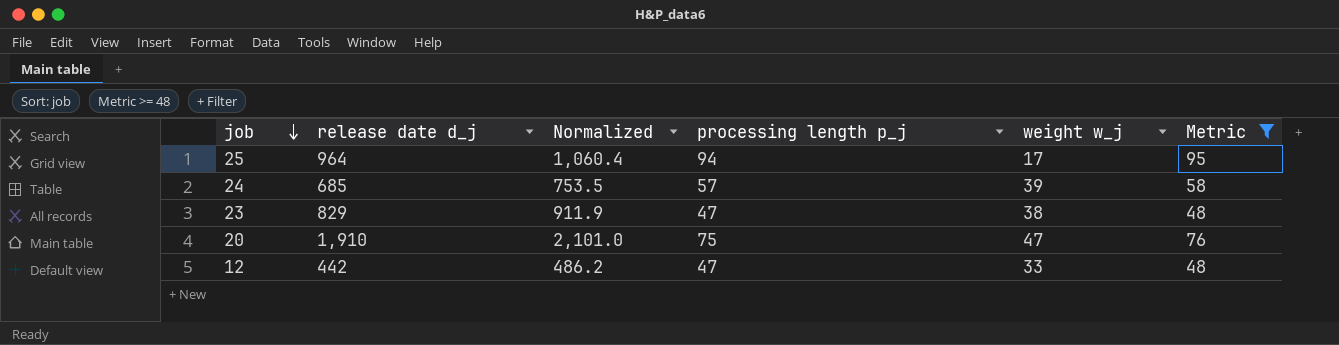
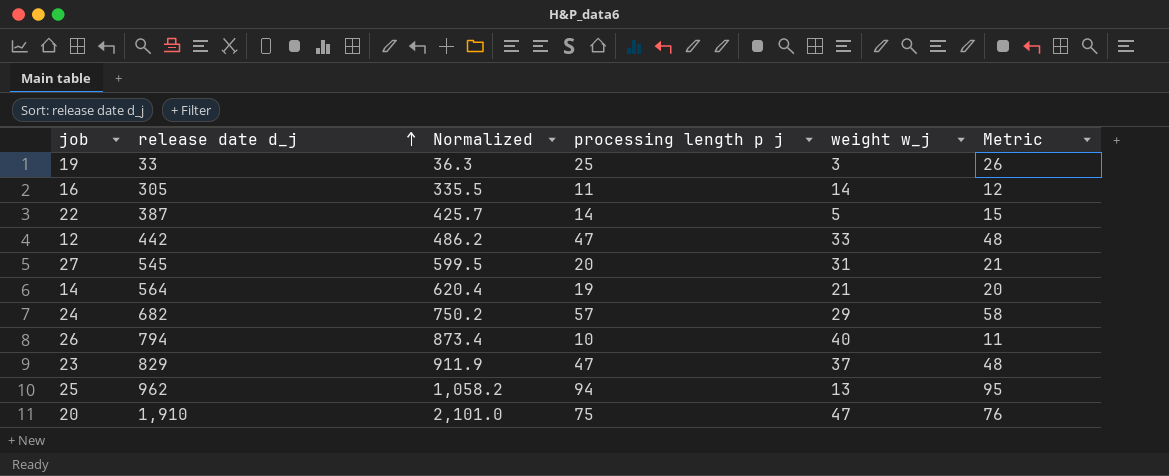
filter: Metric >= 48 -> none
row order: job descending -> release date d_j ascending
column name: processing length p_j -> processing length p j
24 | release date d_j: 685 -> 682
24 | Normalized: 753.5 -> 750.2
24 | weight w_j: 39 -> 29
23 | weight w_j: 38 -> 37
25 | release date d_j: 964 -> 962
25 | Normalized: 1,060.4 -> 1,058.2
25 | weight w_j: 17 -> 13

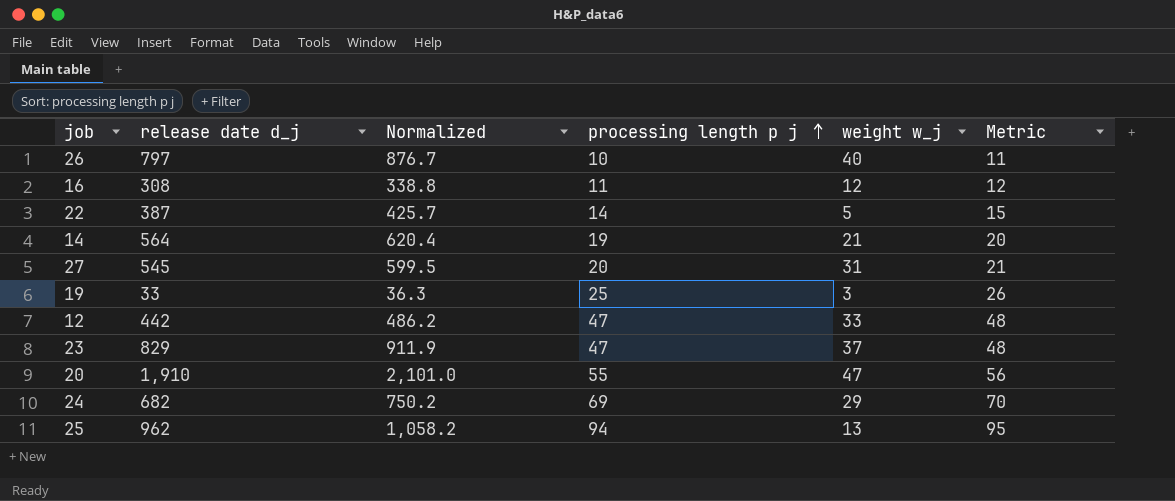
row order: release date d_j ascending -> processing length p j ascending
26 | release date d_j: 794 -> 797
26 | Normalized: 873.4 -> 876.7
16 | release date d_j: 305 -> 308
16 | Normalized: 335.5 -> 338.8
16 | weight w_j: 14 -> 12
20 | processing length p j: 75 -> 55
20 | Metric: 76 -> 56
24 | processing length p j: 57 -> 69
24 | Metric: 58 -> 70

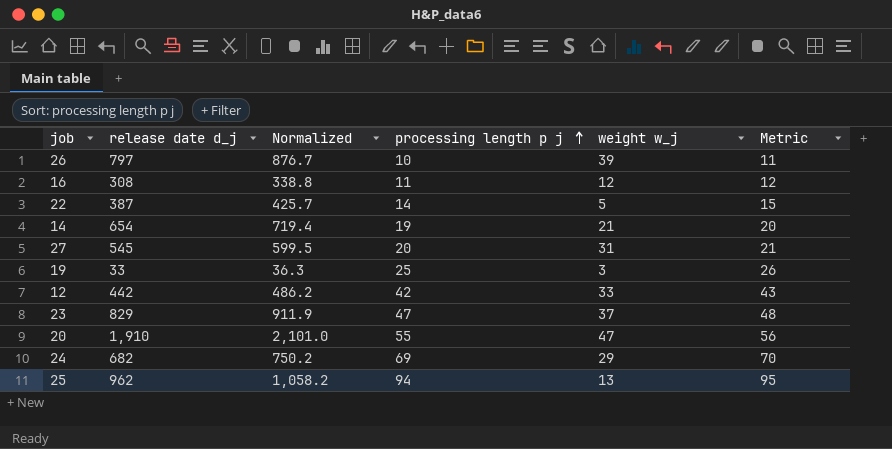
26 | weight w_j: 40 -> 39
14 | release date d_j: 564 -> 654
14 | Normalized: 620.4 -> 719.4
12 | processing length p j: 47 -> 42
12 | Metric: 48 -> 43

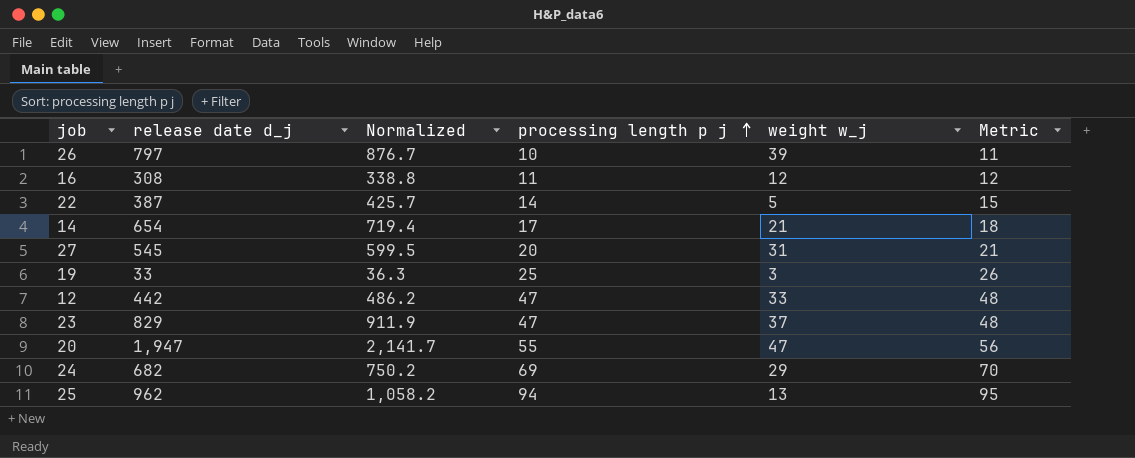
14 | processing length p j: 19 -> 17
14 | Metric: 20 -> 18
12 | processing length p j: 42 -> 47
12 | Metric: 43 -> 48
20 | release date d_j: 1,910 -> 1,947
20 | Normalized: 2,101.0 -> 2,141.7

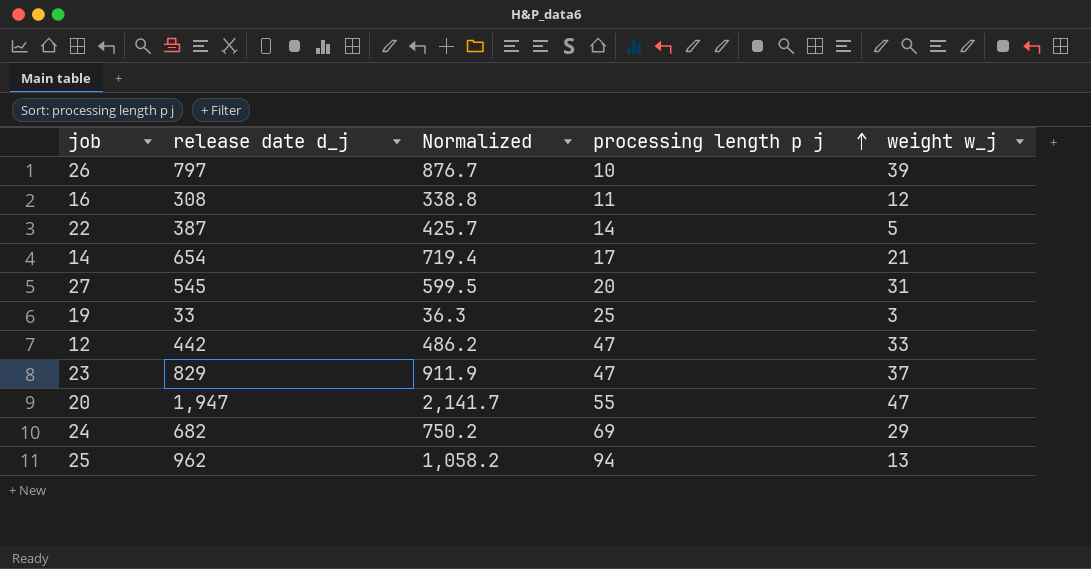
column Metric | formula: [processing length p j] + 1 -> none

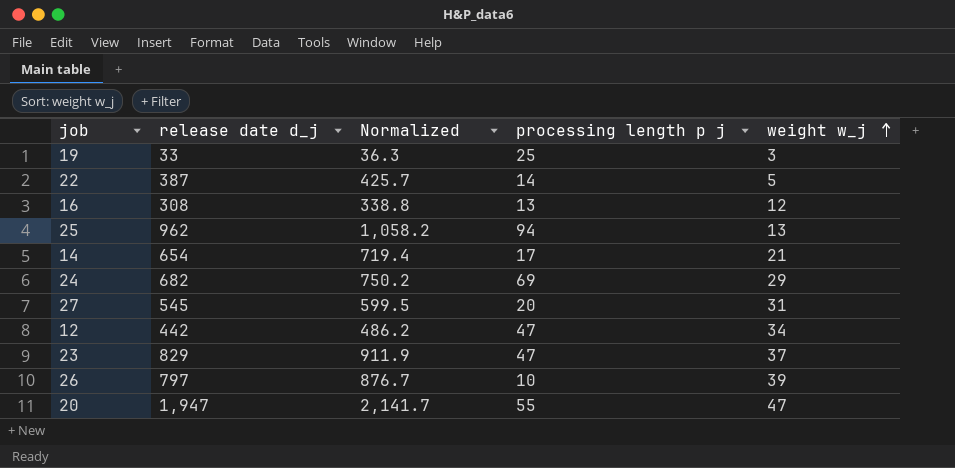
row order: processing length p j ascending -> weight w_j ascending
16 | processing length p j: 11 -> 13
12 | weight w_j: 33 -> 34

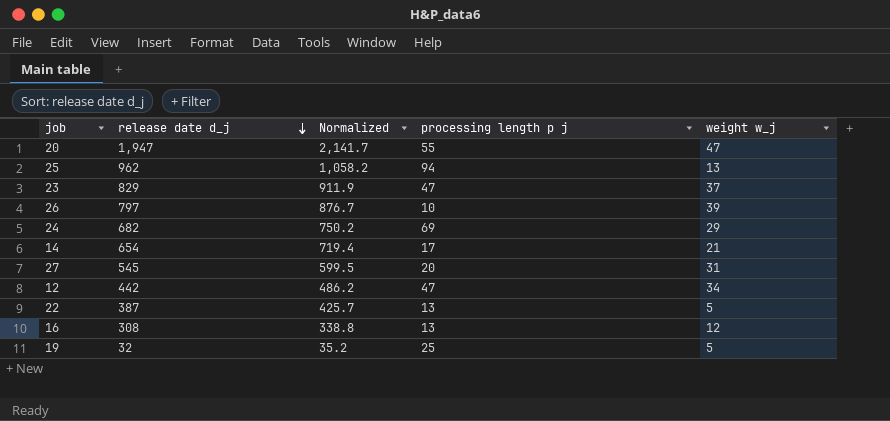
row order: weight w_j ascending -> release date d_j descending
22 | processing length p j: 14 -> 13
19 | release date d_j: 33 -> 32
19 | Normalized: 36.3 -> 35.2
19 | weight w_j: 3 -> 5

